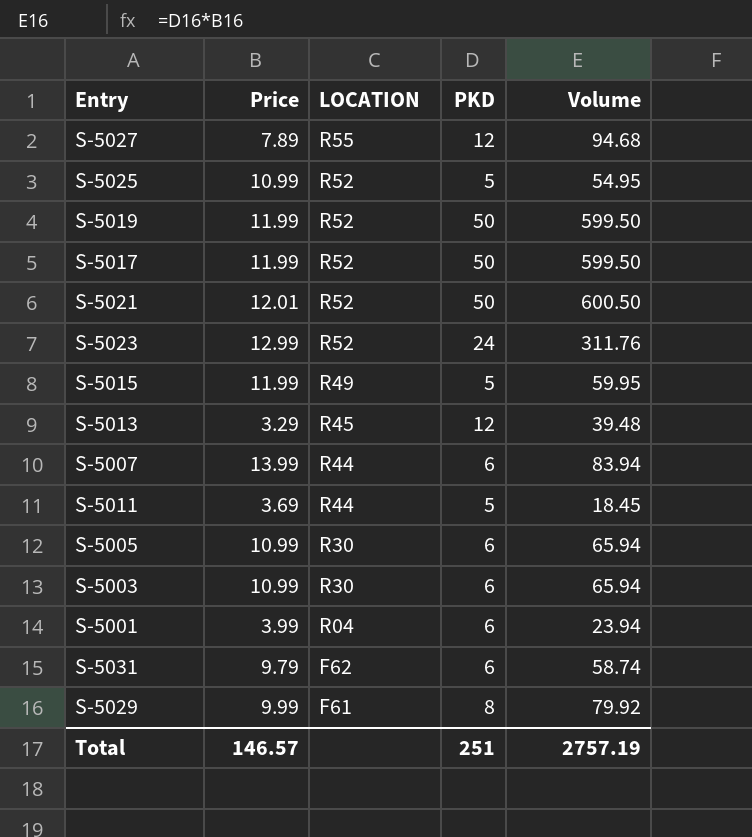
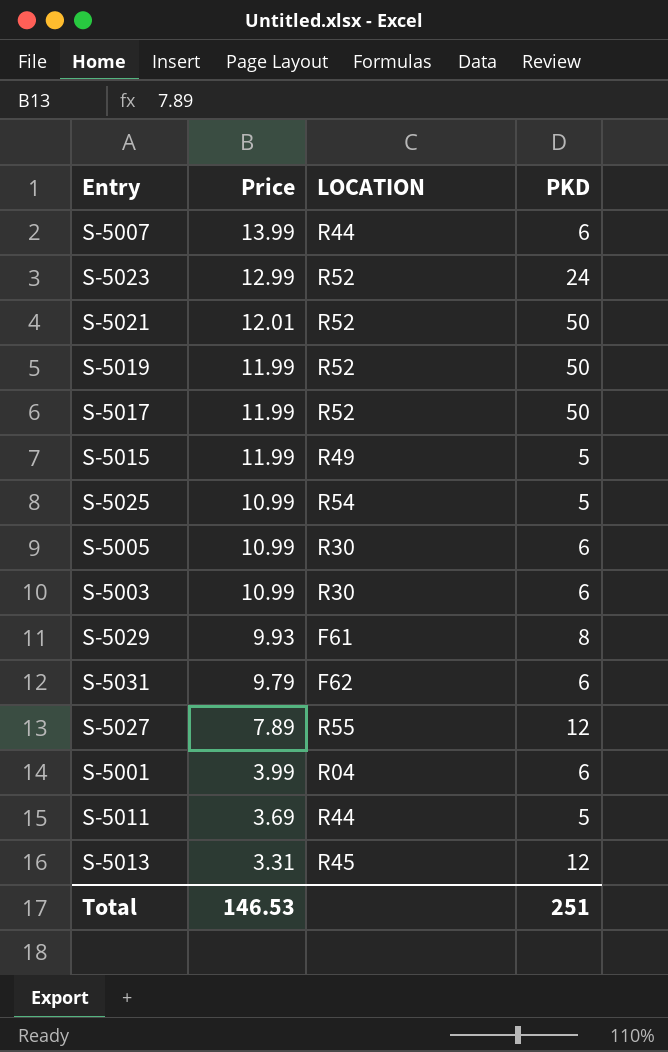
row order: LOCATION descending -> Price descending
column Volume | formula: [Price] * [PKD] -> none
S-5025 | LOCATION: R52 -> R54
S-5029 | Price: 9.99 -> 9.93
S-5013 | Price: 3.29 -> 3.31
Total | Price: 146.57 -> 146.53

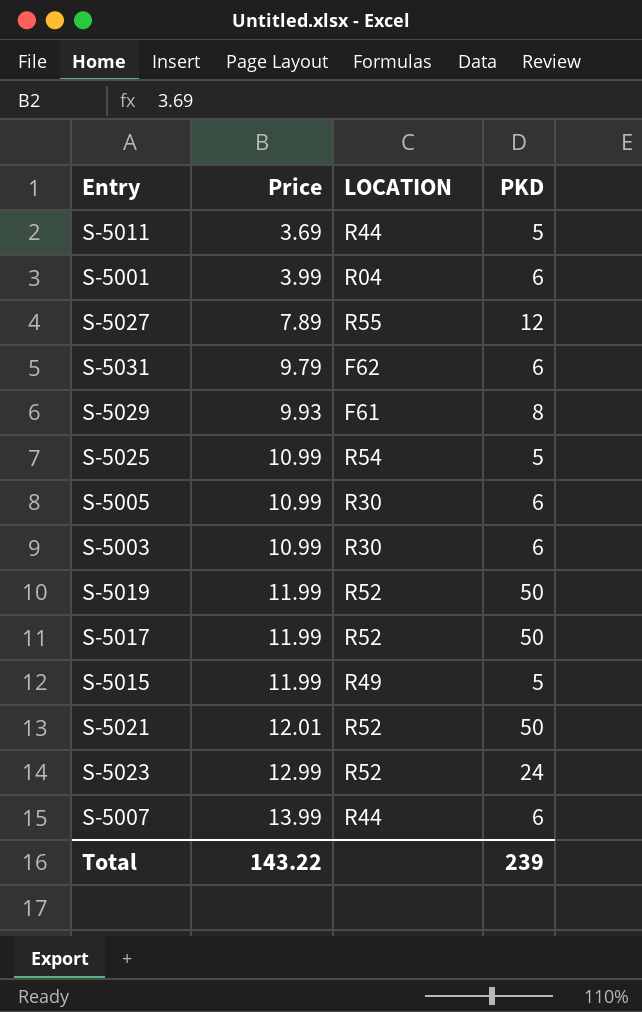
row order: Price descending -> Price ascending
row S-5013: 3.31 | R45 | 12 -> none
Total | Price: 146.53 -> 143.22
Total | PKD: 251 -> 239

